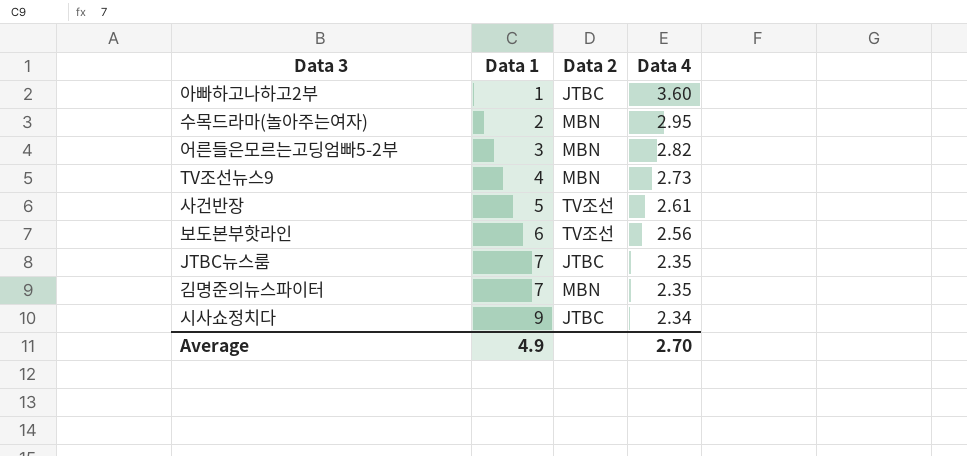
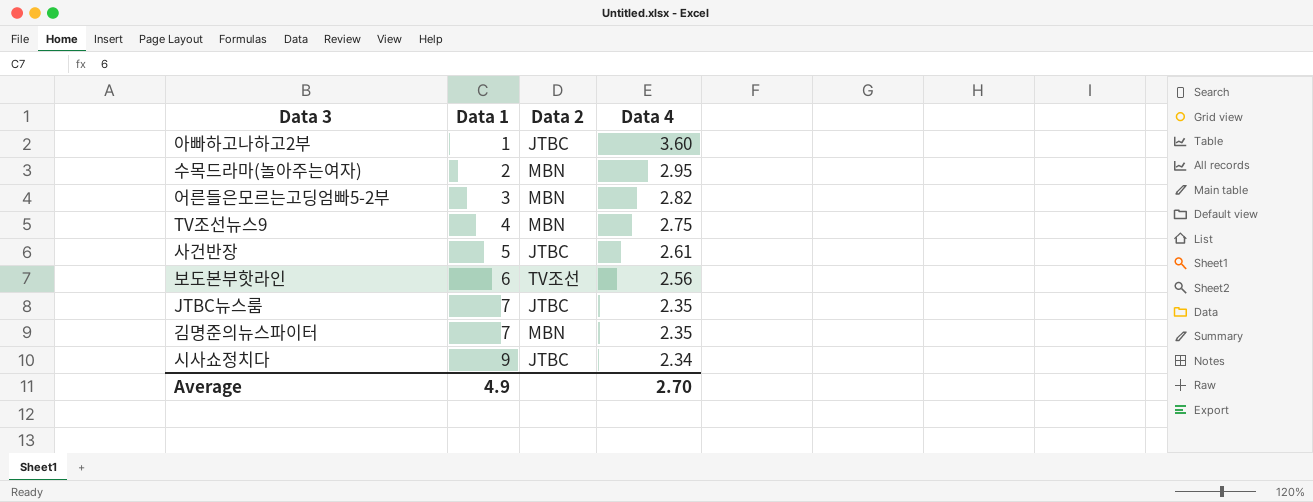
TV조선뉴스9 | Data 4: 2.73 -> 2.75
사건반장 | Data 2: TV조선 -> JTBC

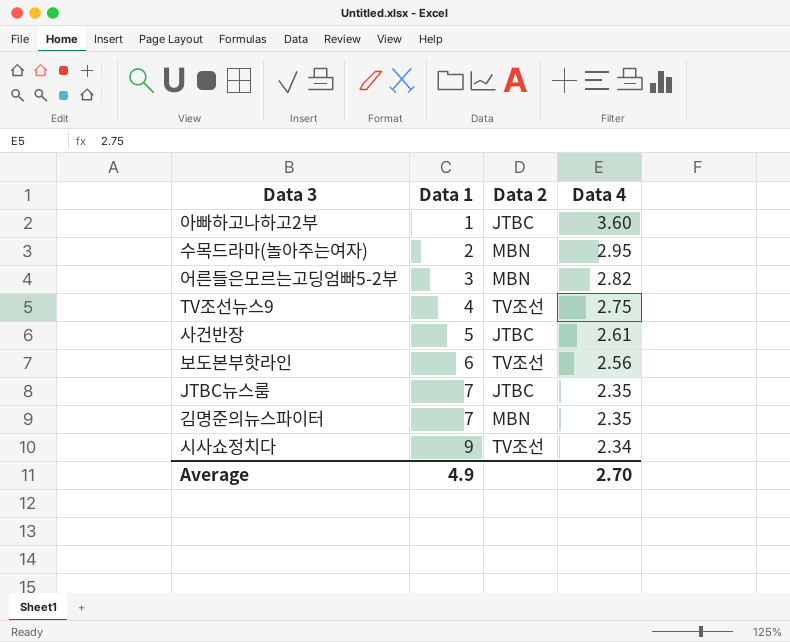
TV조선뉴스9 | Data 2: MBN -> TV조선
시사쇼정치다 | Data 2: JTBC -> TV조선

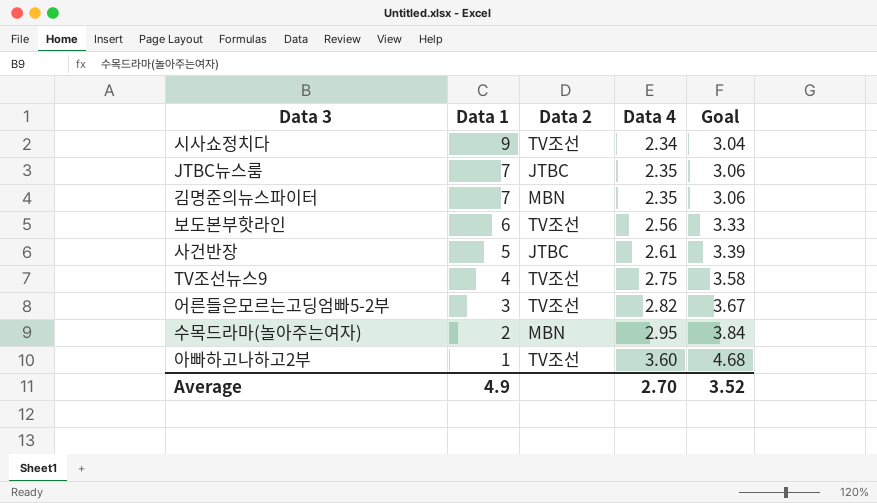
row order: Data 1 ascending -> Data 1 descending
column Goal | formula: none -> [Data 4] * 1.3
어른들은모르는고딩엄빠5-2부 | Data 2: MBN -> TV조선
아빠하고나하고2부 | Data 2: JTBC -> TV조선

